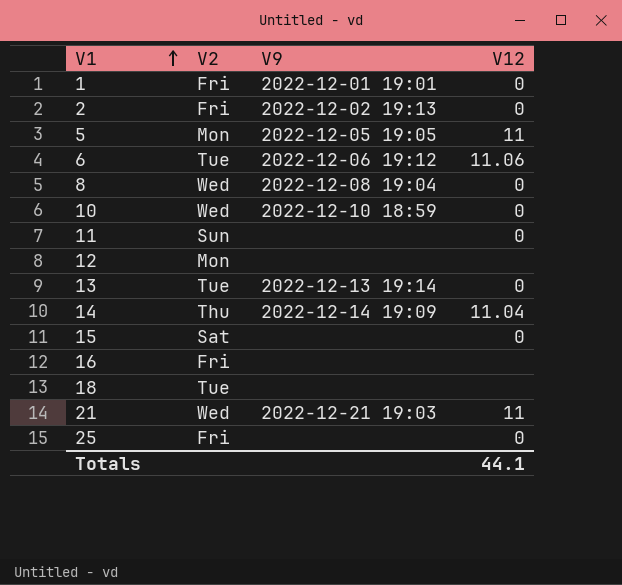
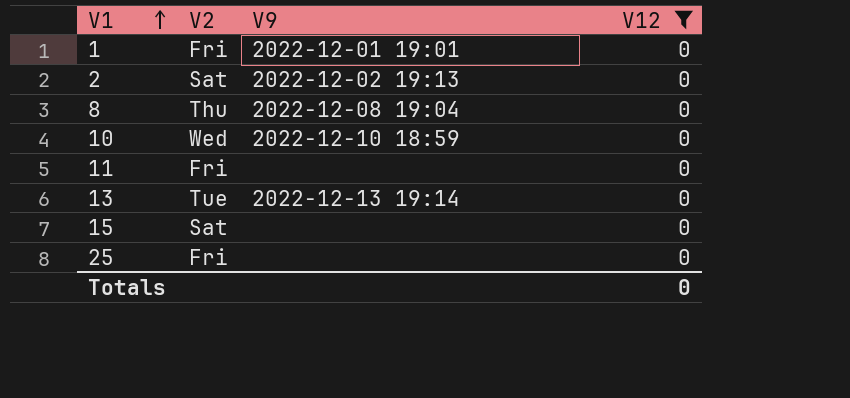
filter: none -> V12 = 0
2 | V2: Fri -> Sat
8 | V2: Wed -> Thu
11 | V2: Sun -> Fri
Totals | V12: 44.1 -> 0

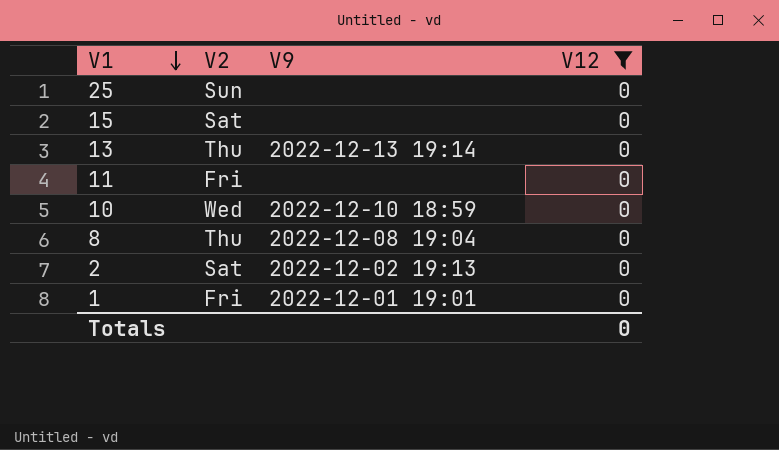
row order: V1 ascending -> V1 descending
25 | V2: Fri -> Sun
13 | V2: Tue -> Thu

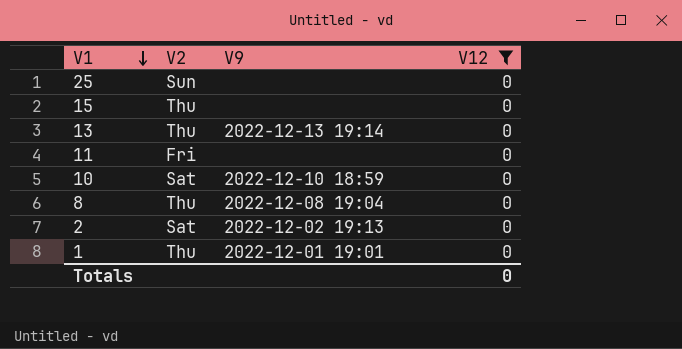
15 | V2: Sat -> Thu
10 | V2: Wed -> Sat
1 | V2: Fri -> Thu

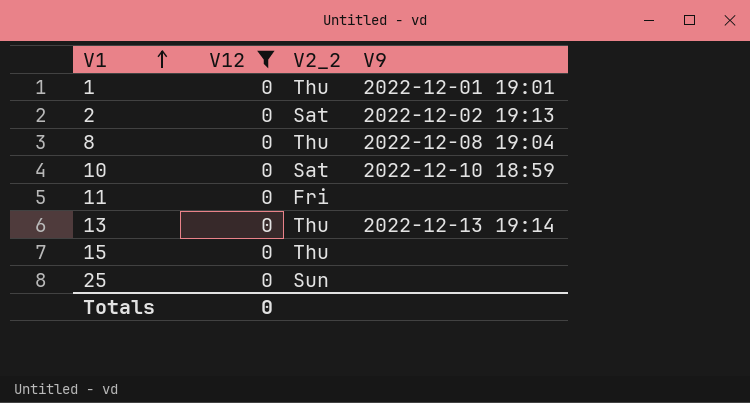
row order: V1 descending -> V1 ascending
column V12 | position: 4 -> 2
column name: V2 -> V2_2

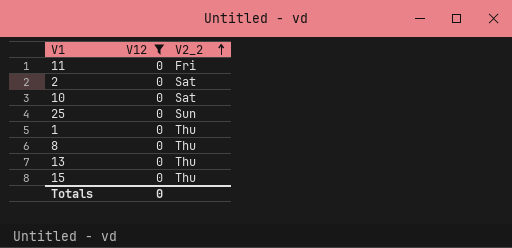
row order: V1 ascending -> V2_2 ascending
column V9 | position: 4 -> none

